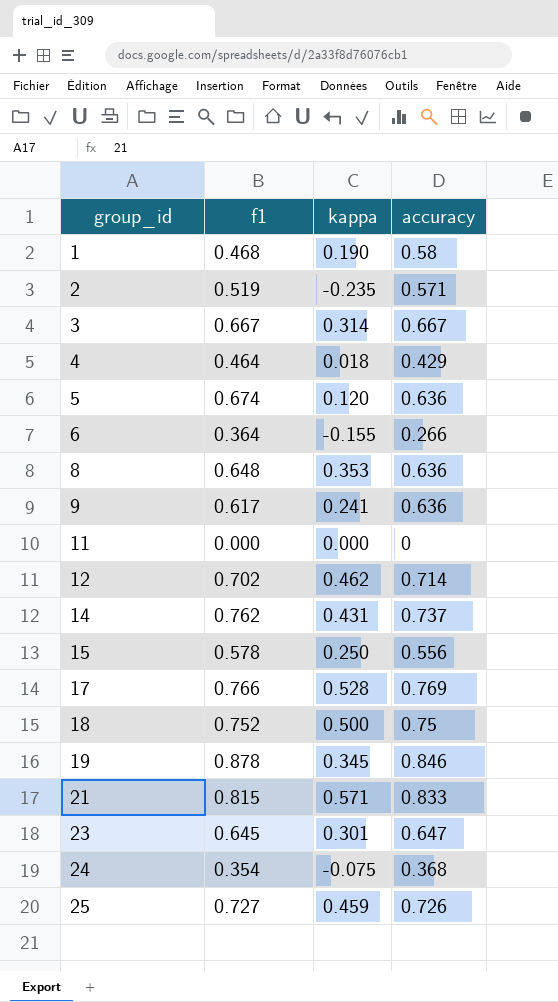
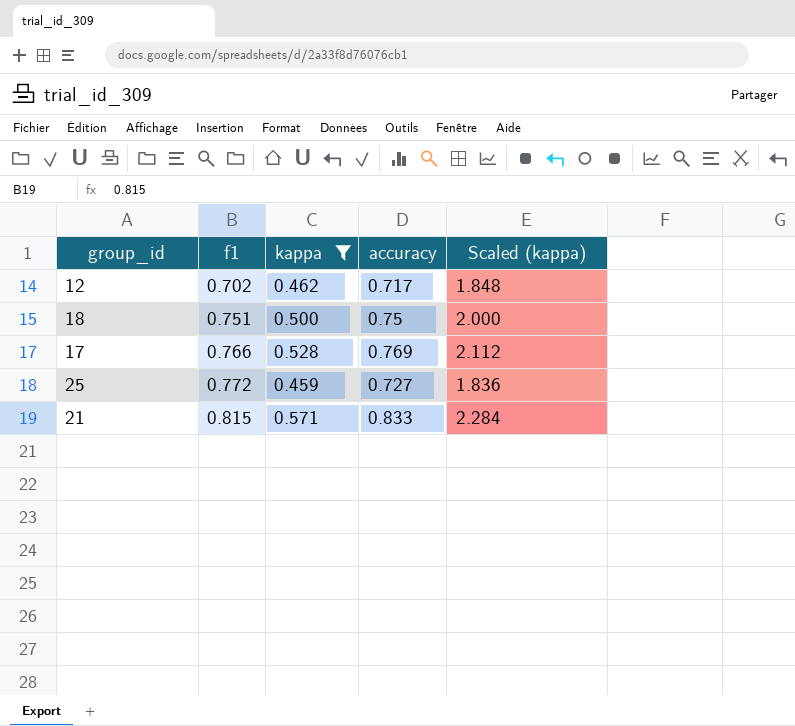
filter: none -> kappa >= 0.459
row order: group_id ascending -> f1 ascending
column Scaled (kappa) | formula: none -> [kappa] * 4
12 | accuracy: 0.714 -> 0.717
18 | f1: 0.752 -> 0.751
25 | f1: 0.727 -> 0.772
25 | accuracy: 0.726 -> 0.727

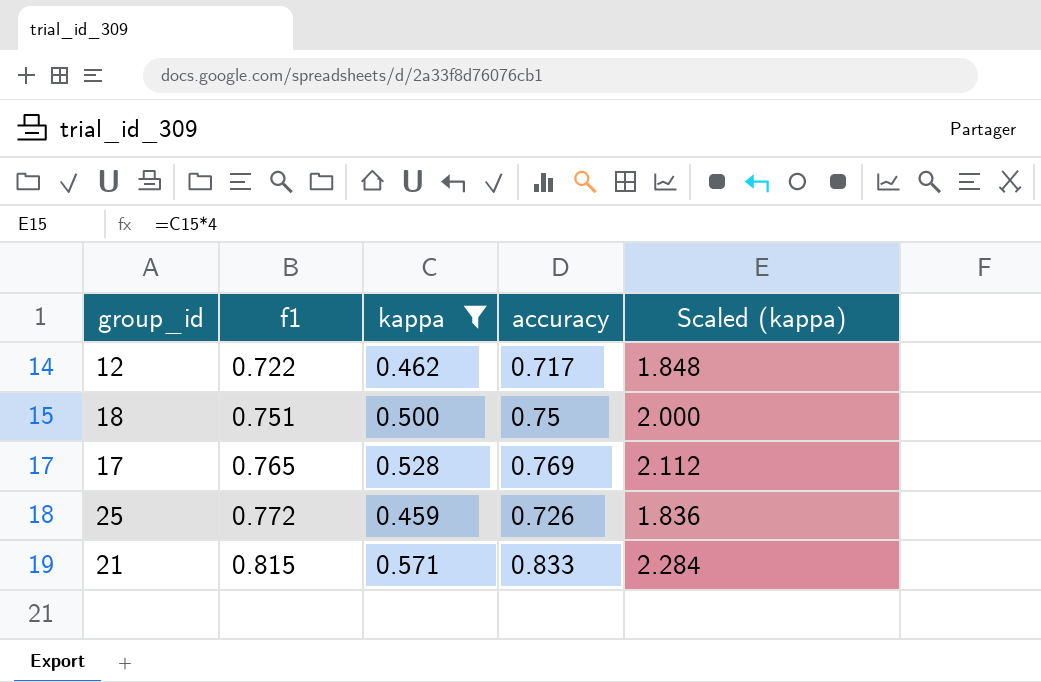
12 | f1: 0.702 -> 0.722
17 | f1: 0.766 -> 0.765
25 | accuracy: 0.727 -> 0.726

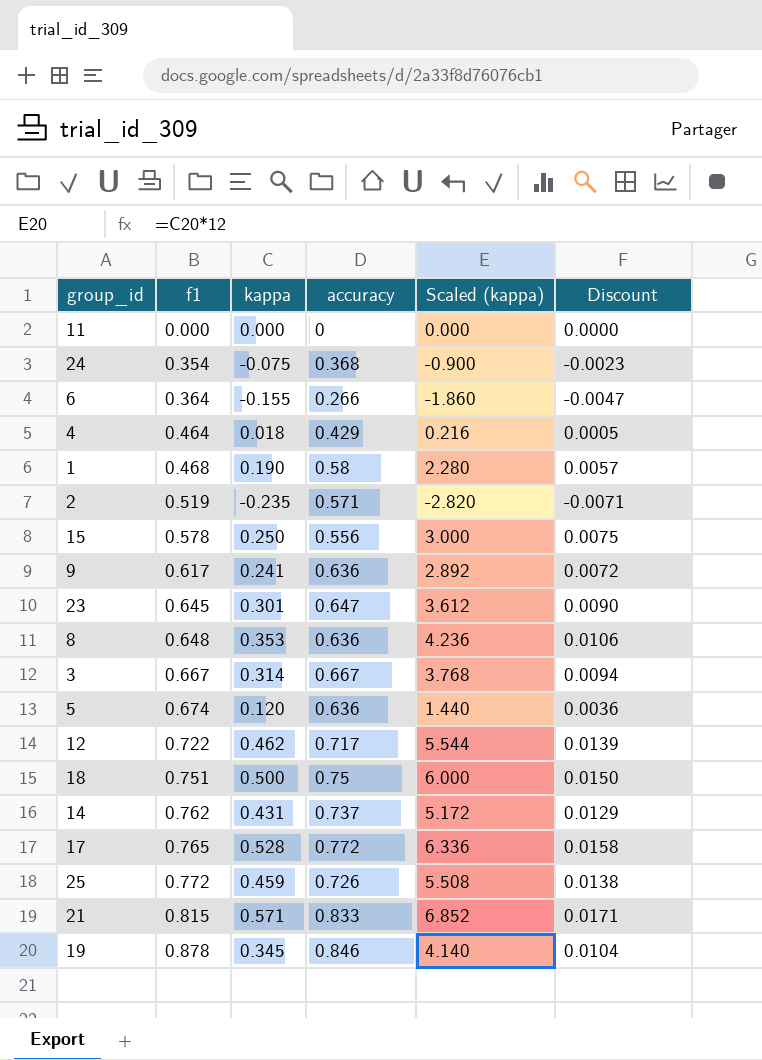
filter: kappa >= 0.459 -> none
column Scaled (kappa) | formula: [kappa] * 4 -> [kappa] * 12
column Discount | formula: none -> [kappa] * 0.03
17 | accuracy: 0.769 -> 0.772

